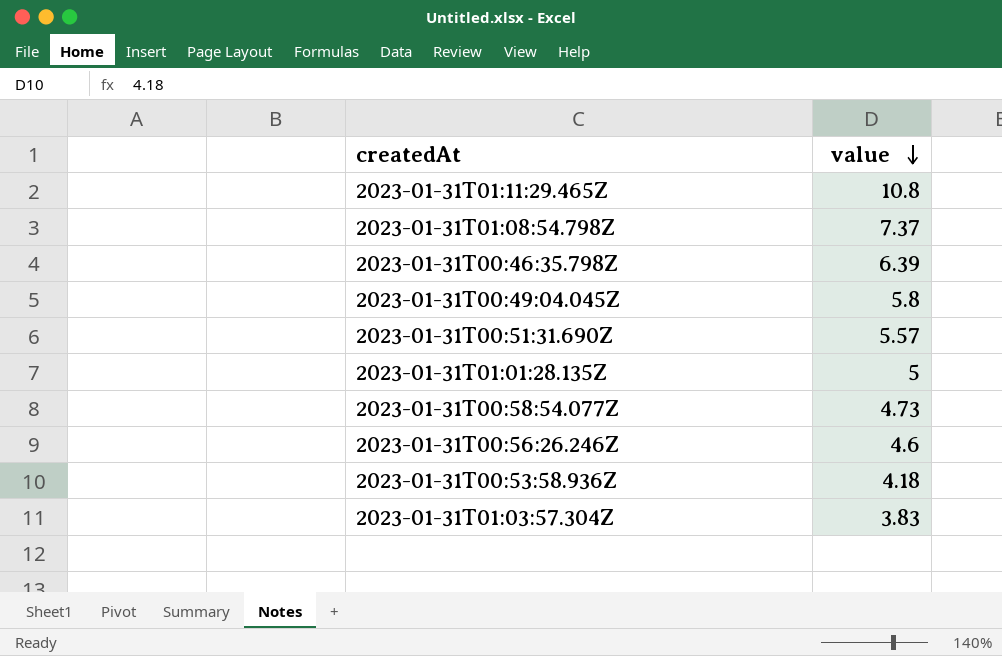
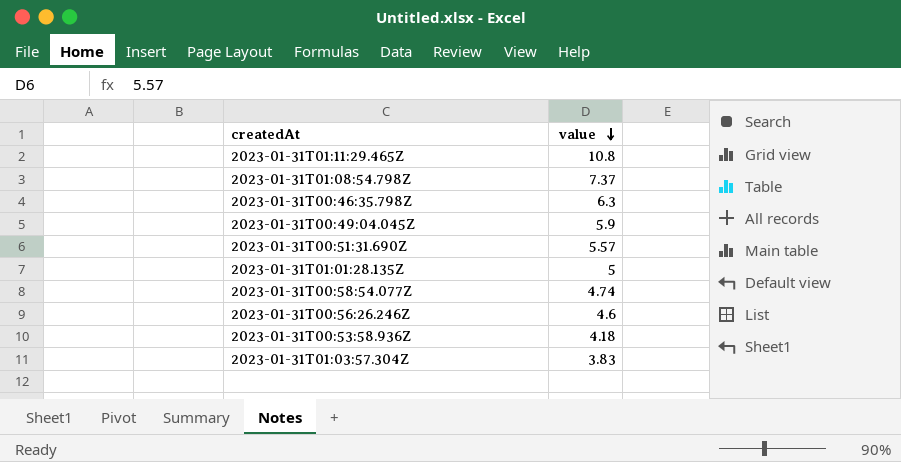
2023-01-31T00:46:35.798Z | value: 6.39 -> 6.3
2023-01-31T00:49:04.045Z | value: 5.8 -> 5.9
2023-01-31T00:58:54.077Z | value: 4.73 -> 4.74

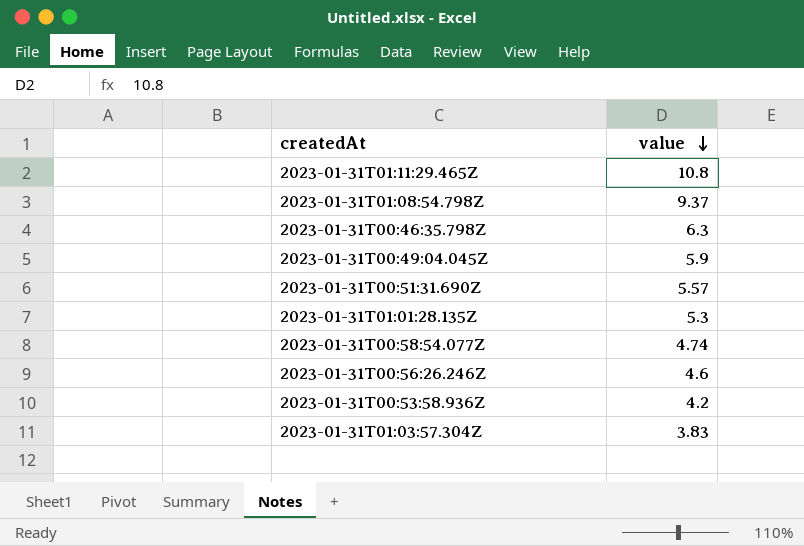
2023-01-31T01:08:54.798Z | value: 7.37 -> 9.37
2023-01-31T01:01:28.135Z | value: 5 -> 5.3
2023-01-31T00:53:58.936Z | value: 4.18 -> 4.2

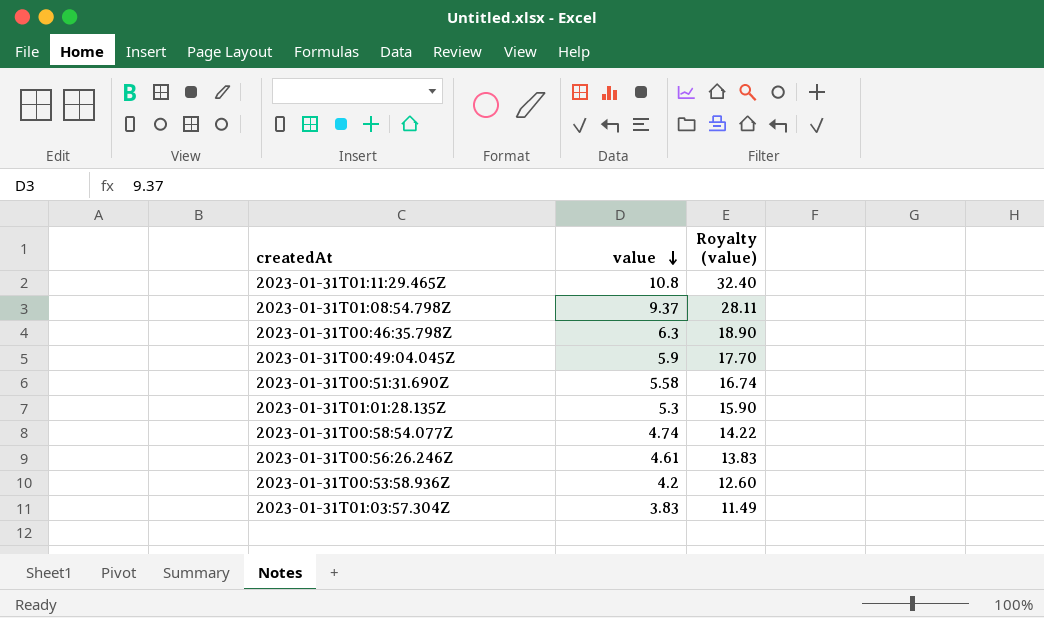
column Royalty (value) | formula: none -> [value] * 3
2023-01-31T00:51:31.690Z | value: 5.57 -> 5.58
2023-01-31T00:56:26.246Z | value: 4.6 -> 4.61

